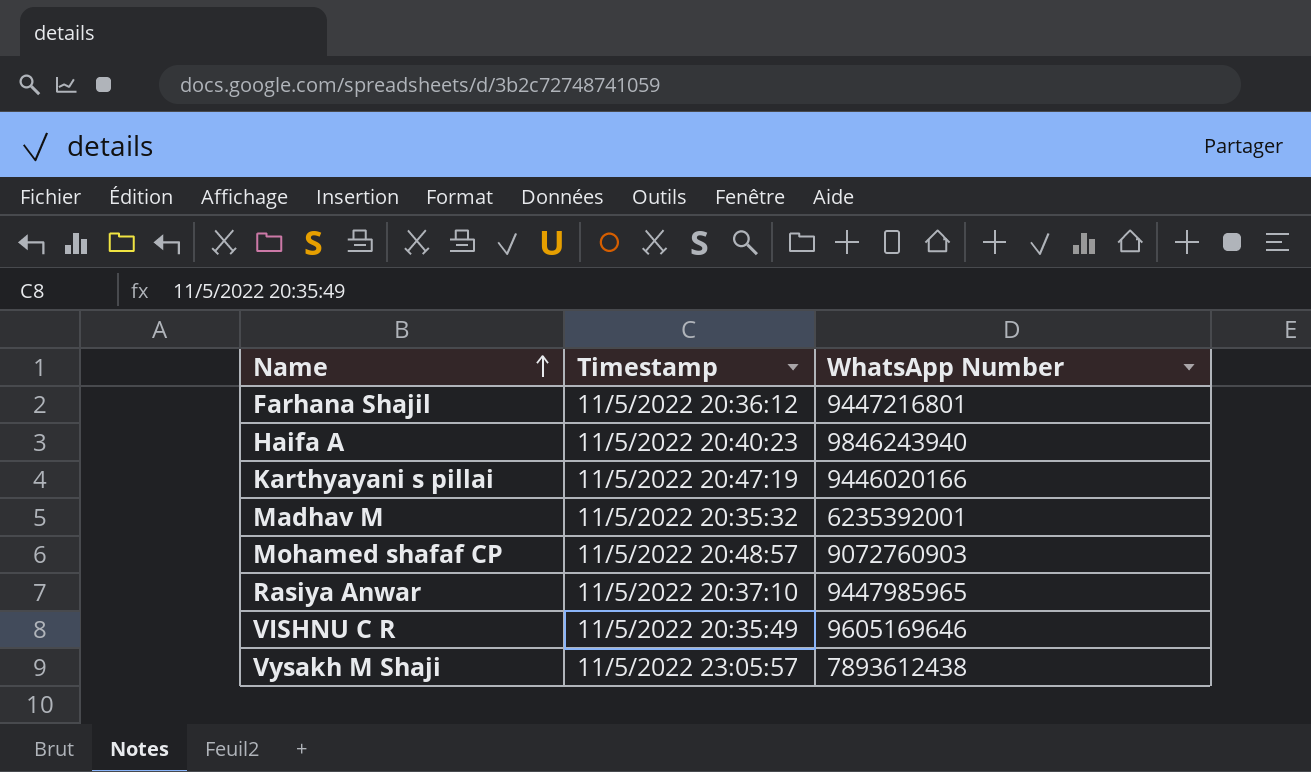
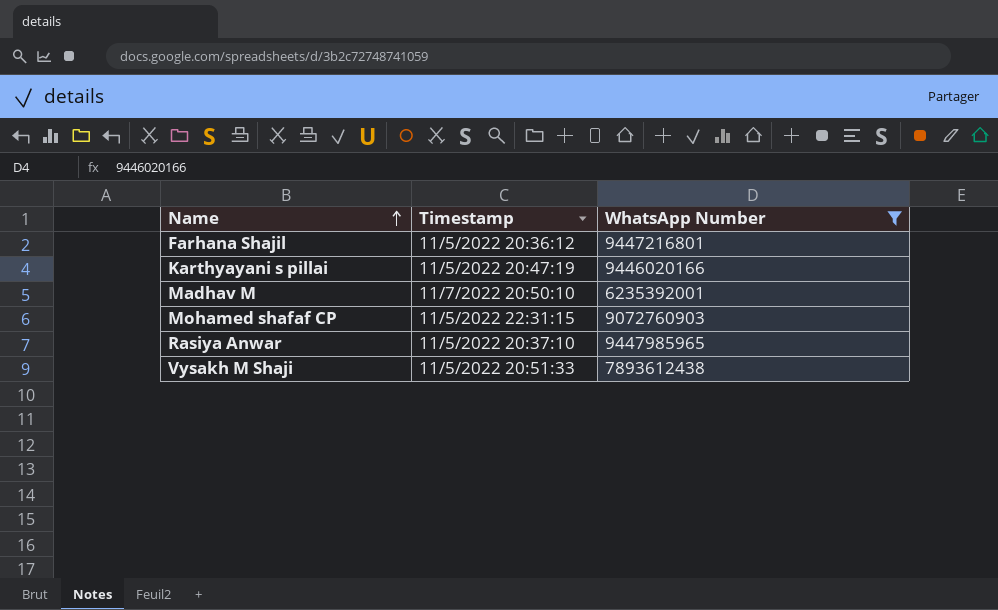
filter: none -> WhatsApp Number <= 9447985965
Madhav M | Timestamp: 11/5/2022 20:35:32 -> 11/7/2022 20:50:10
Mohamed shafaf CP | Timestamp: 11/5/2022 20:48:57 -> 11/5/2022 22:31:15
Vysakh M Shaji | Timestamp: 11/5/2022 23:05:57 -> 11/5/2022 20:51:33

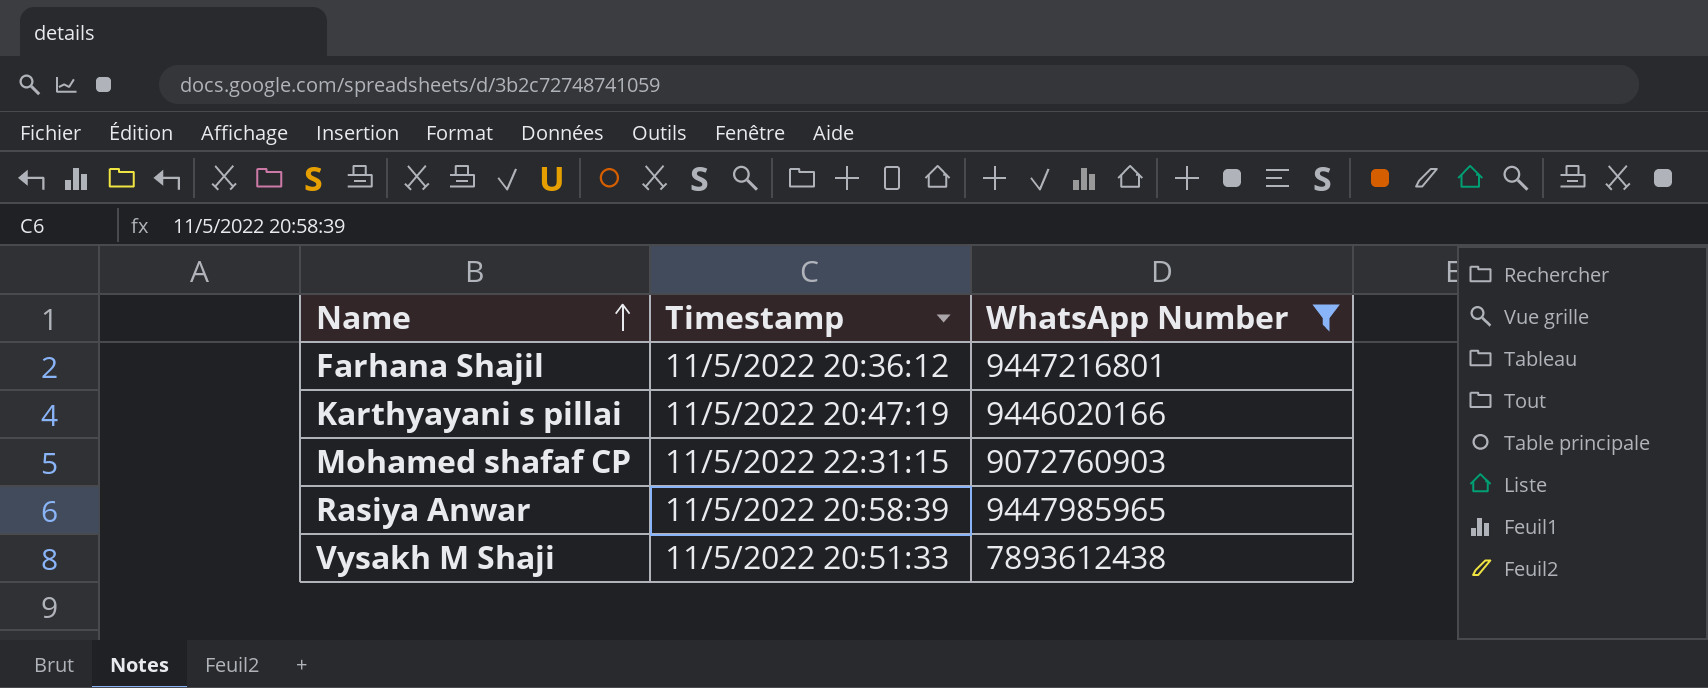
row Madhav M: 11/7/2022 20:50:10 | 6235392001 -> none
Rasiya Anwar | Timestamp: 11/5/2022 20:37:10 -> 11/5/2022 20:58:39

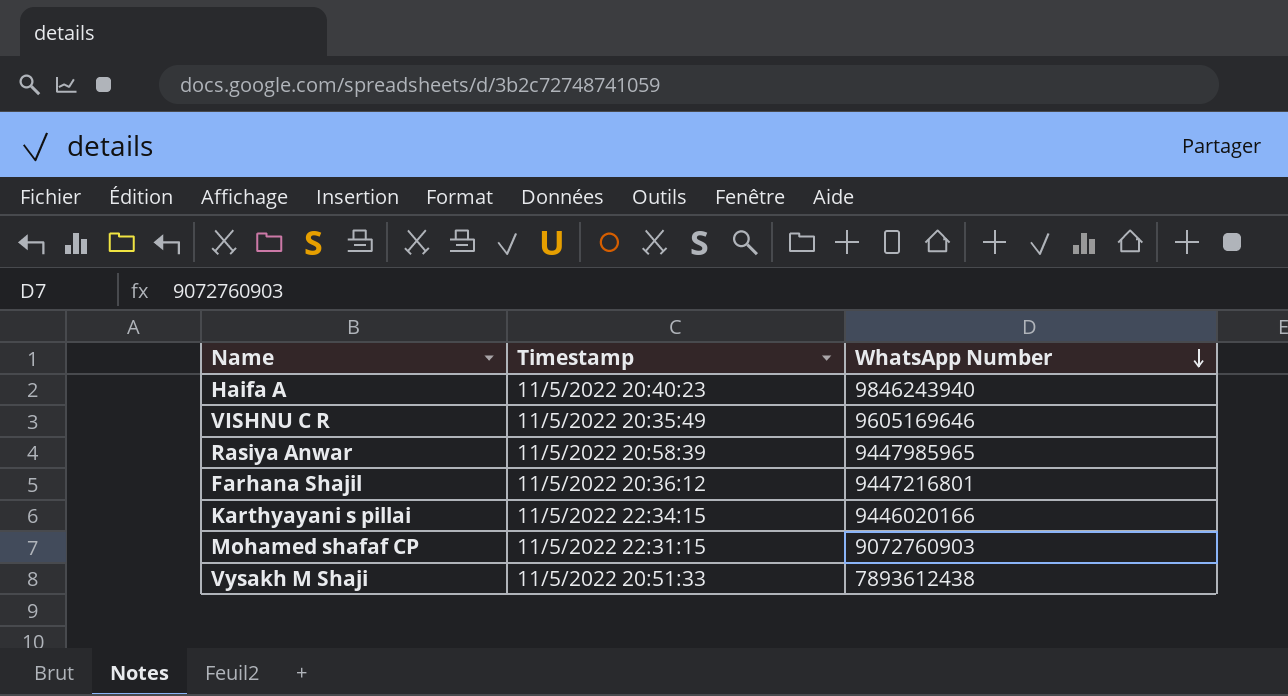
filter: WhatsApp Number <= 9447985965 -> none
row order: Name ascending -> WhatsApp Number descending
Karthyayani s pillai | Timestamp: 11/5/2022 20:47:19 -> 11/5/2022 22:34:15

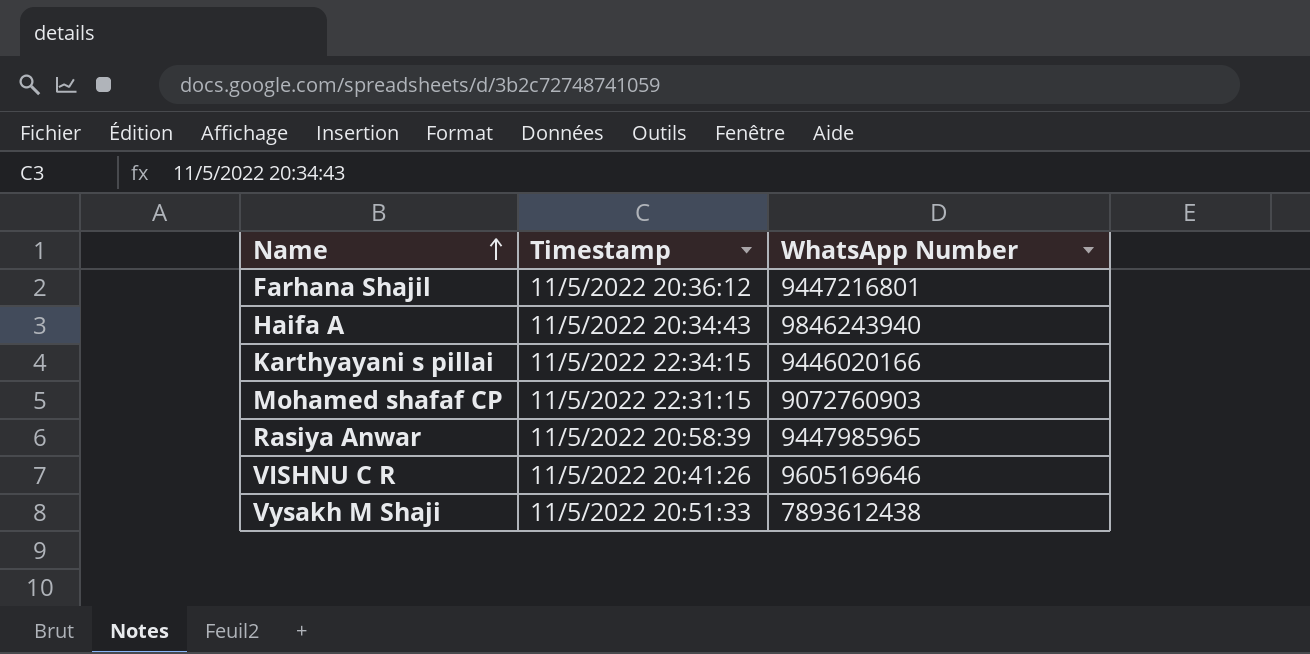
row order: WhatsApp Number descending -> Name ascending
Haifa A | Timestamp: 11/5/2022 20:40:23 -> 11/5/2022 20:34:43
VISHNU C R | Timestamp: 11/5/2022 20:35:49 -> 11/5/2022 20:41:26

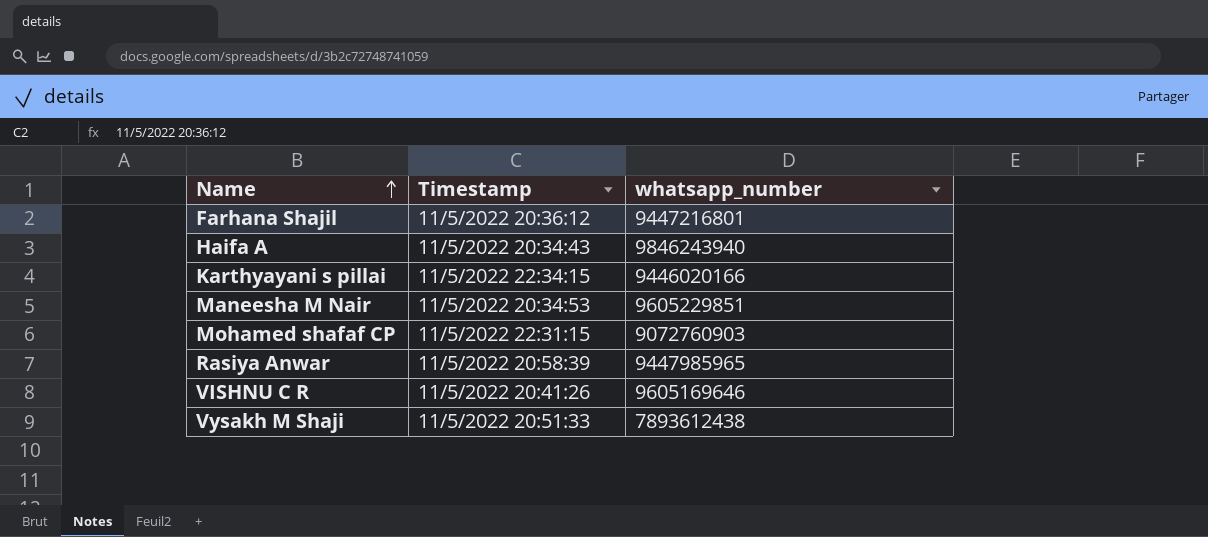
column name: WhatsApp Number -> whatsapp_number
row Maneesha M Nair: none -> 11/5/2022 20:34:53 | 9605229851

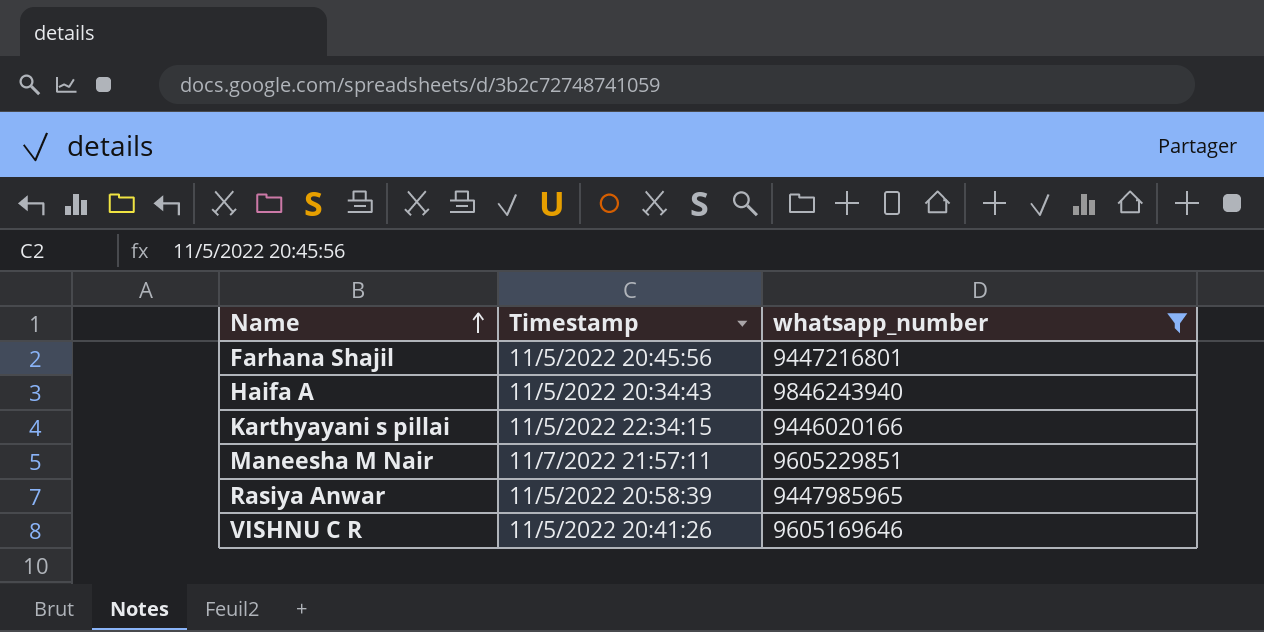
filter: none -> whatsapp_number >= 9446020166
Farhana Shajil | Timestamp: 11/5/2022 20:36:12 -> 11/5/2022 20:45:56
Maneesha M Nair | Timestamp: 11/5/2022 20:34:53 -> 11/7/2022 21:57:11

